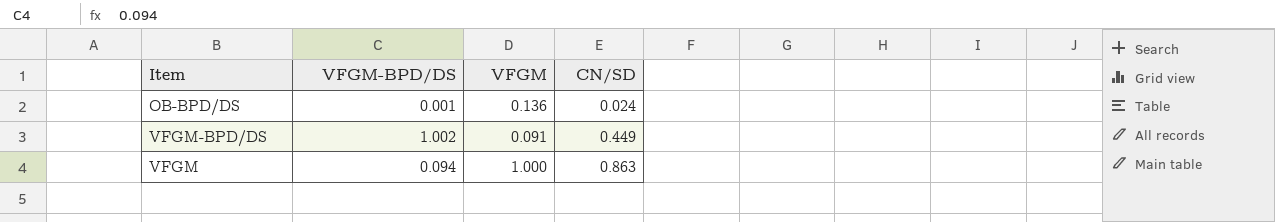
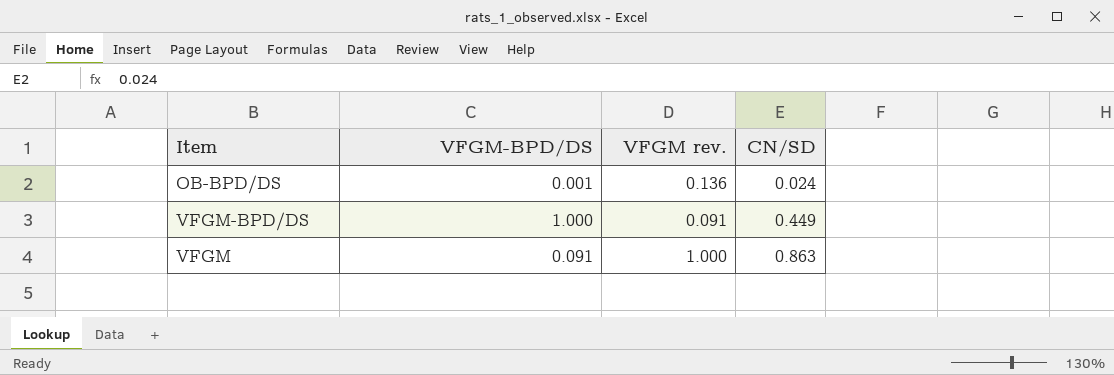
column name: VFGM -> VFGM rev.
VFGM-BPD/DS | VFGM-BPD/DS: 1.002 -> 1.000
VFGM | VFGM-BPD/DS: 0.094 -> 0.091

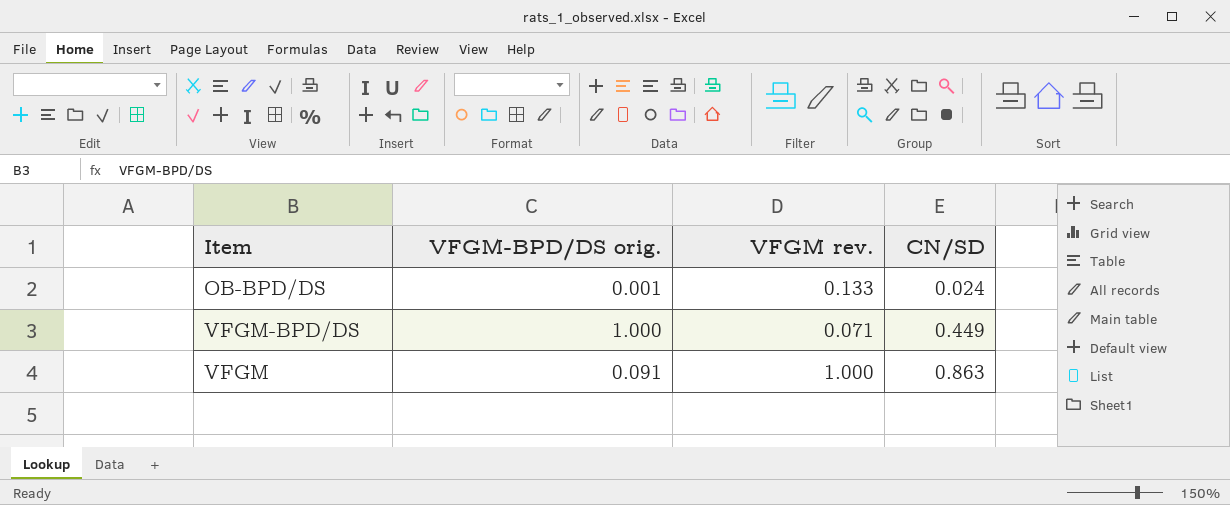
column name: VFGM-BPD/DS -> VFGM-BPD/DS orig.
OB-BPD/DS | VFGM rev.: 0.136 -> 0.133
VFGM-BPD/DS | VFGM rev.: 0.091 -> 0.071

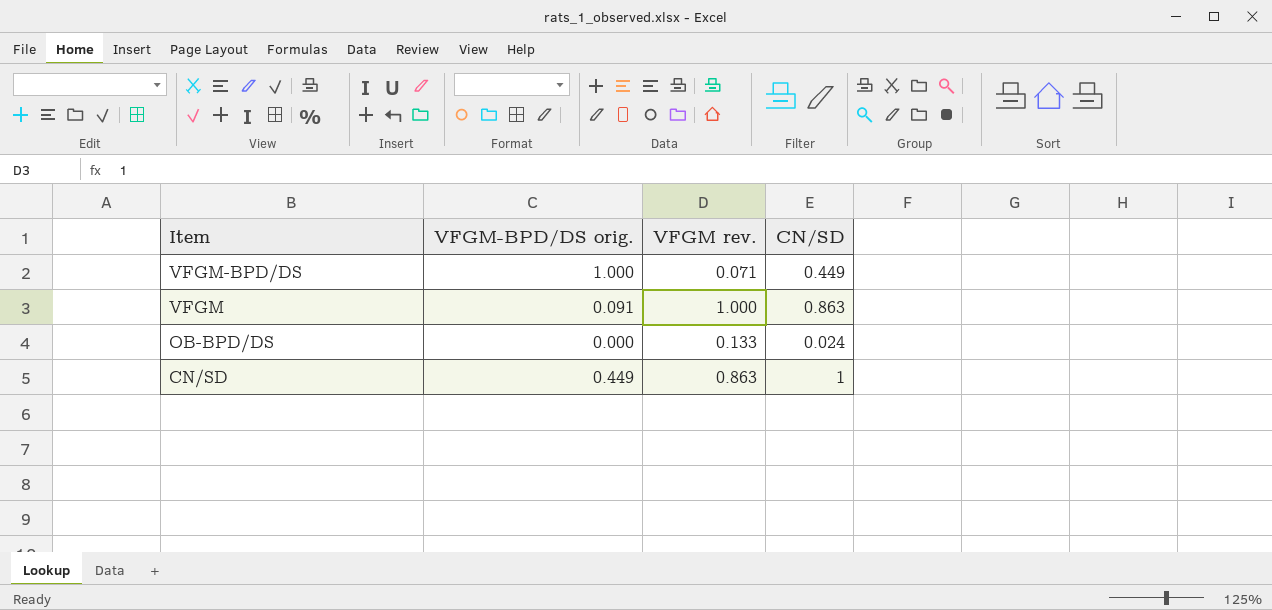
row order: CN/SD ascending -> Item descending
OB-BPD/DS | VFGM-BPD/DS orig.: 0.001 -> 0.000
row CN/SD: none -> 0.449 | 0.863 | 1

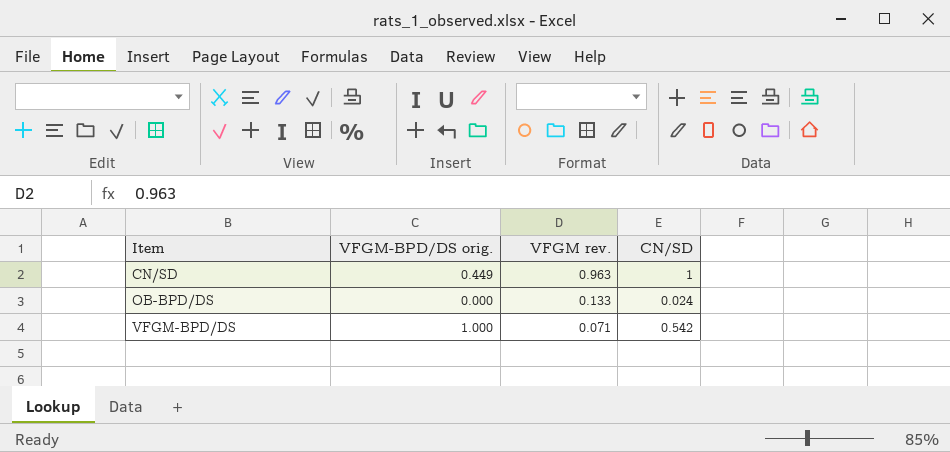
row order: Item descending -> Item ascending
row VFGM: 0.091 | 1.000 | 0.863 -> none
CN/SD | VFGM rev.: 0.863 -> 0.963
VFGM-BPD/DS | CN/SD: 0.449 -> 0.542

